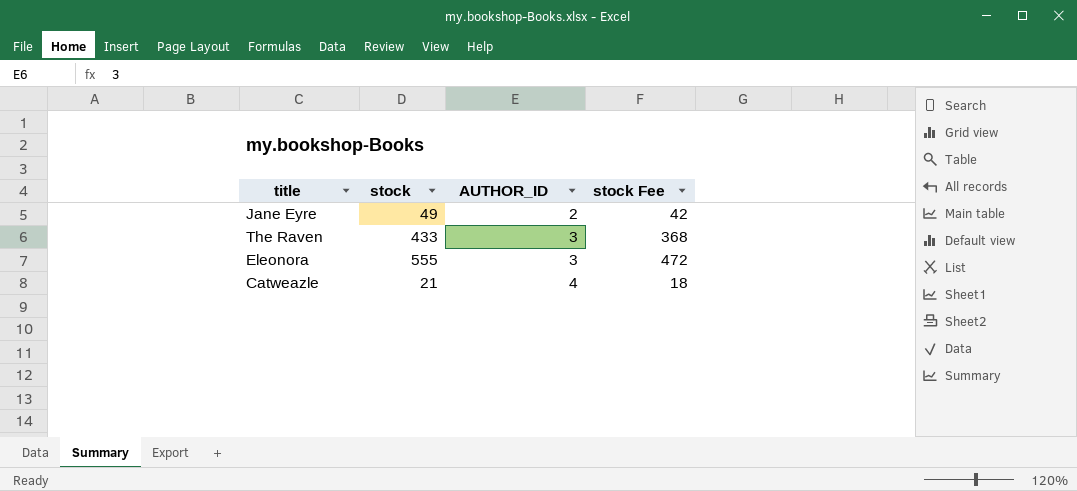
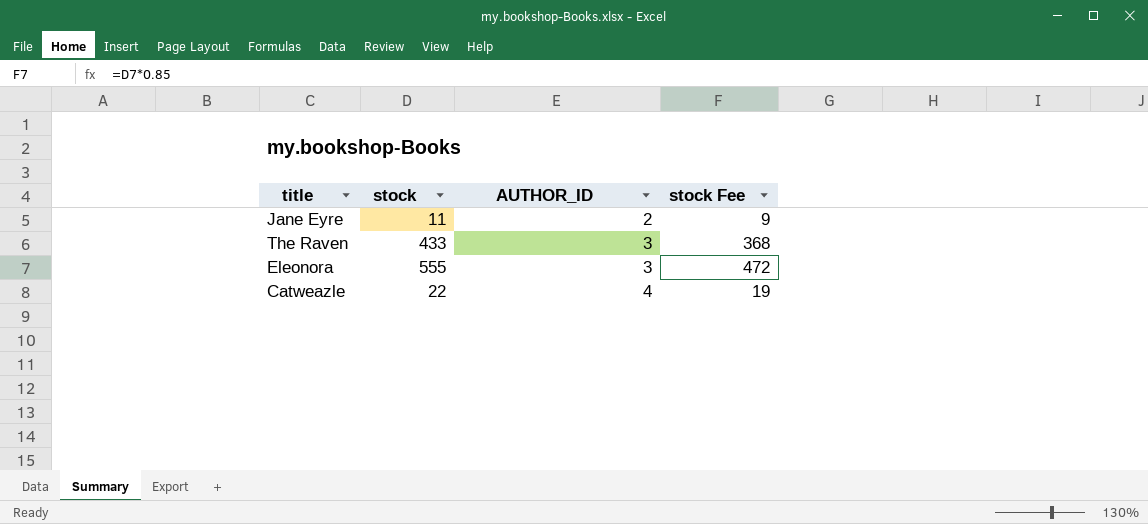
Jane Eyre | stock: 49 -> 11
Jane Eyre | stock Fee: 42 -> 9
Catweazle | stock: 21 -> 22
Catweazle | stock Fee: 18 -> 19

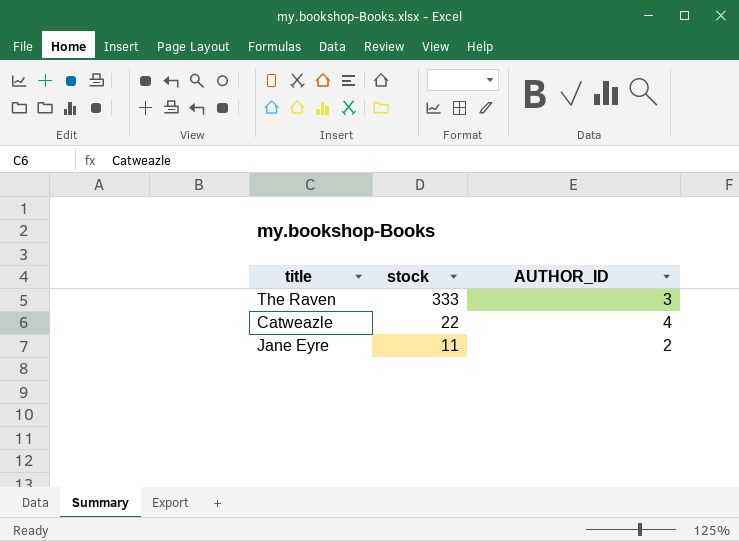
row order: AUTHOR_ID ascending -> stock descending
column stock Fee | formula: [stock] * 0.85 -> none
row Eleonora: 555 | 3 | 472 -> none
The Raven | stock: 433 -> 333

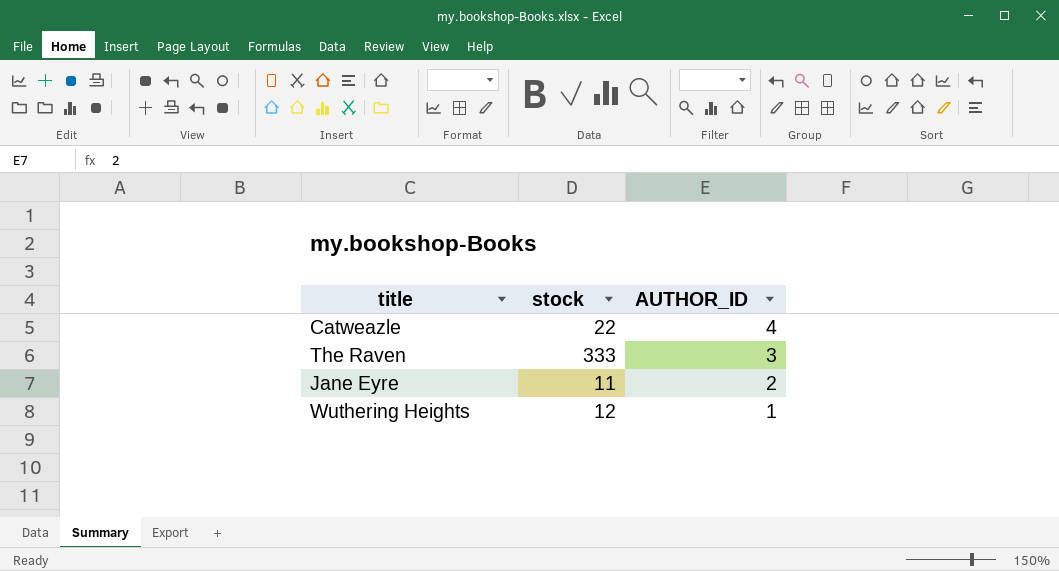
row order: stock descending -> AUTHOR_ID descending
row Wuthering Heights: none -> 12 | 1

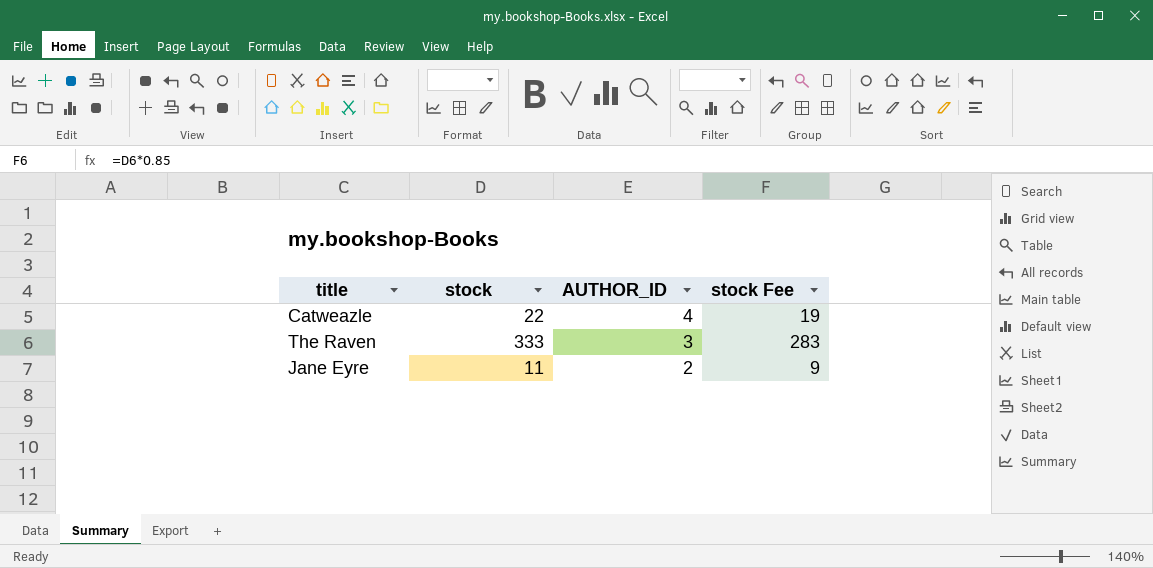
column stock Fee | formula: none -> [stock] * 0.85
row Wuthering Heights: 12 | 1 -> none

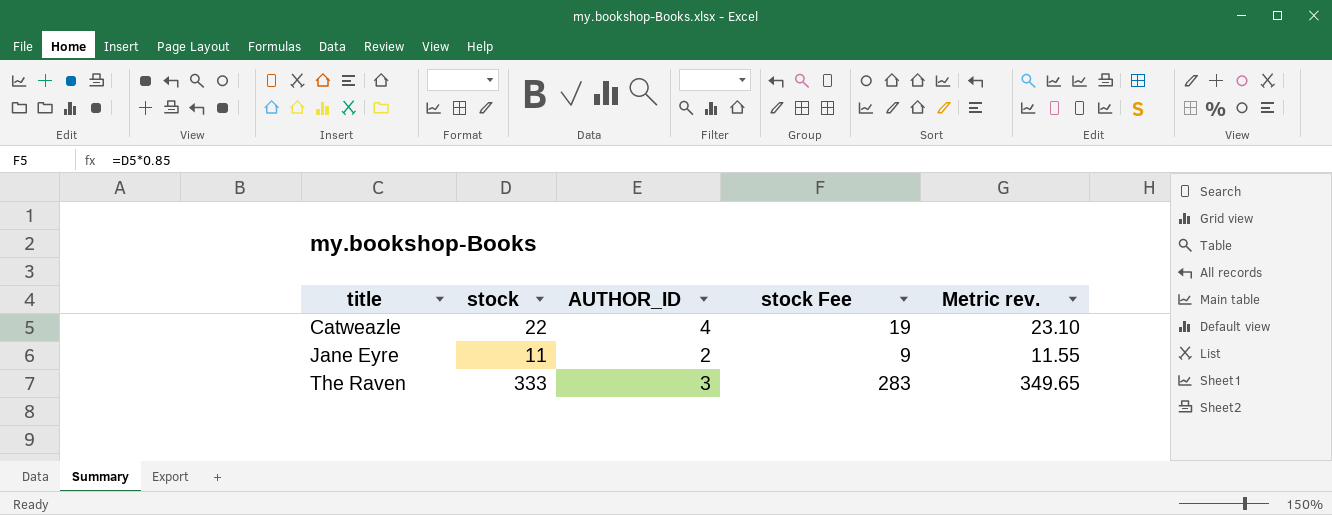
row order: AUTHOR_ID descending -> title ascending
column Metric rev. | formula: none -> [stock] * 1.05

